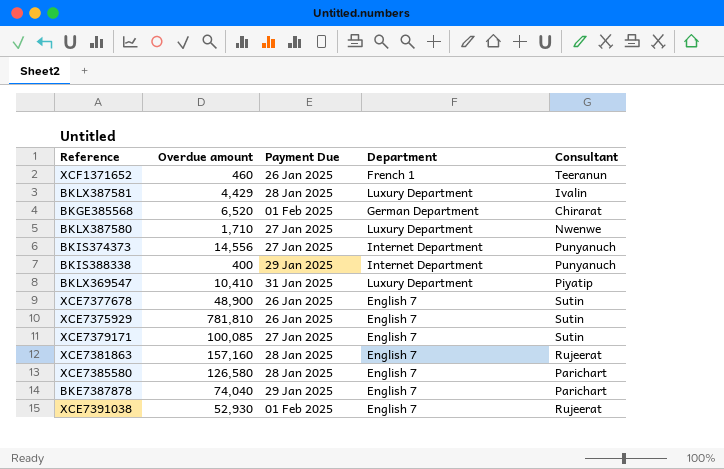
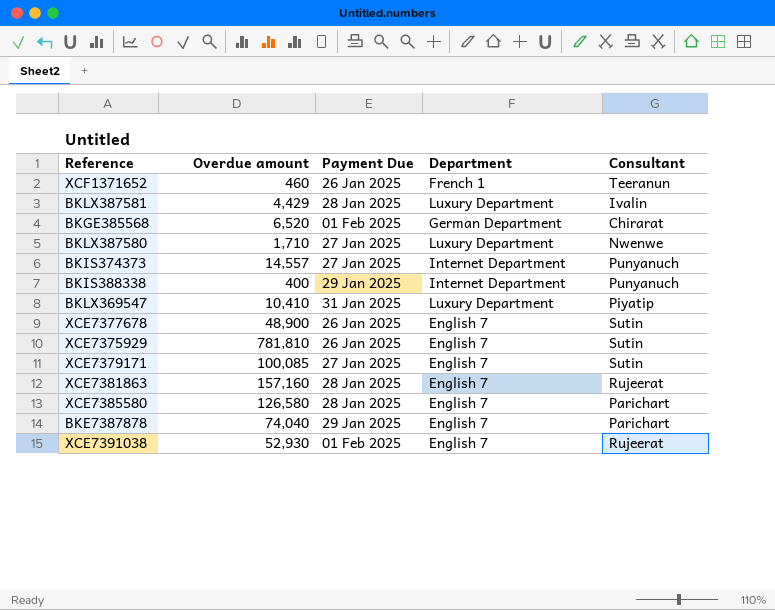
BKIS374373 | Overdue amount: 14,556 -> 14,557

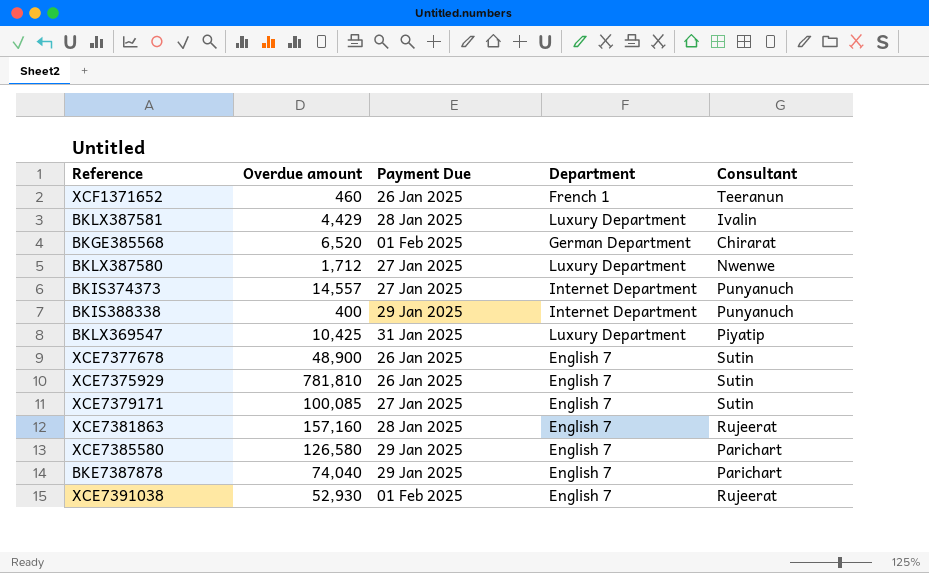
BKLX387580 | Overdue amount: 1,710 -> 1,712
BKLX369547 | Overdue amount: 10,410 -> 10,425
XCE7385580 | Payment Due: 28 Jan 2025 -> 29 Jan 2025

